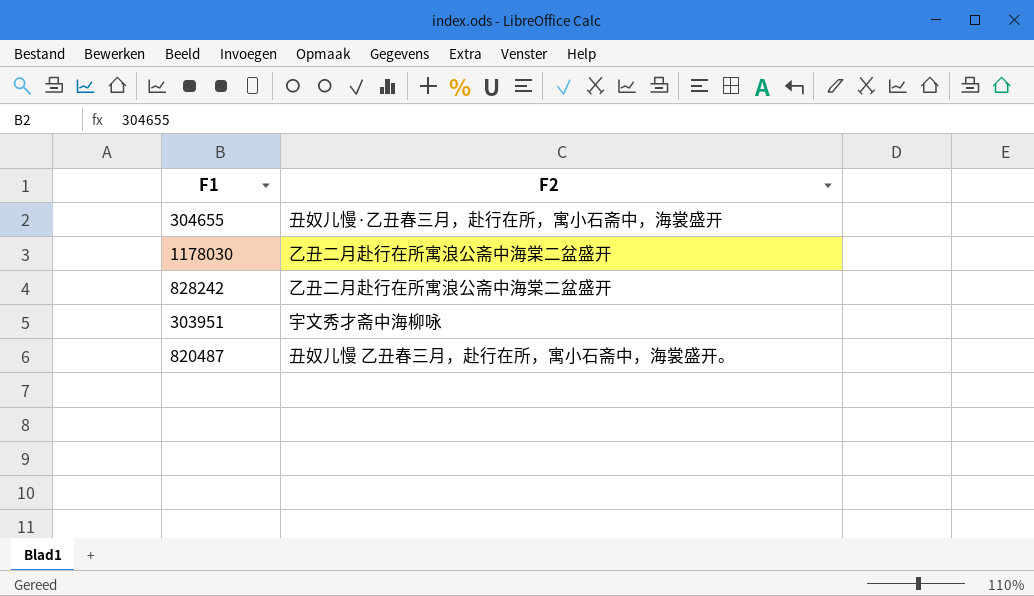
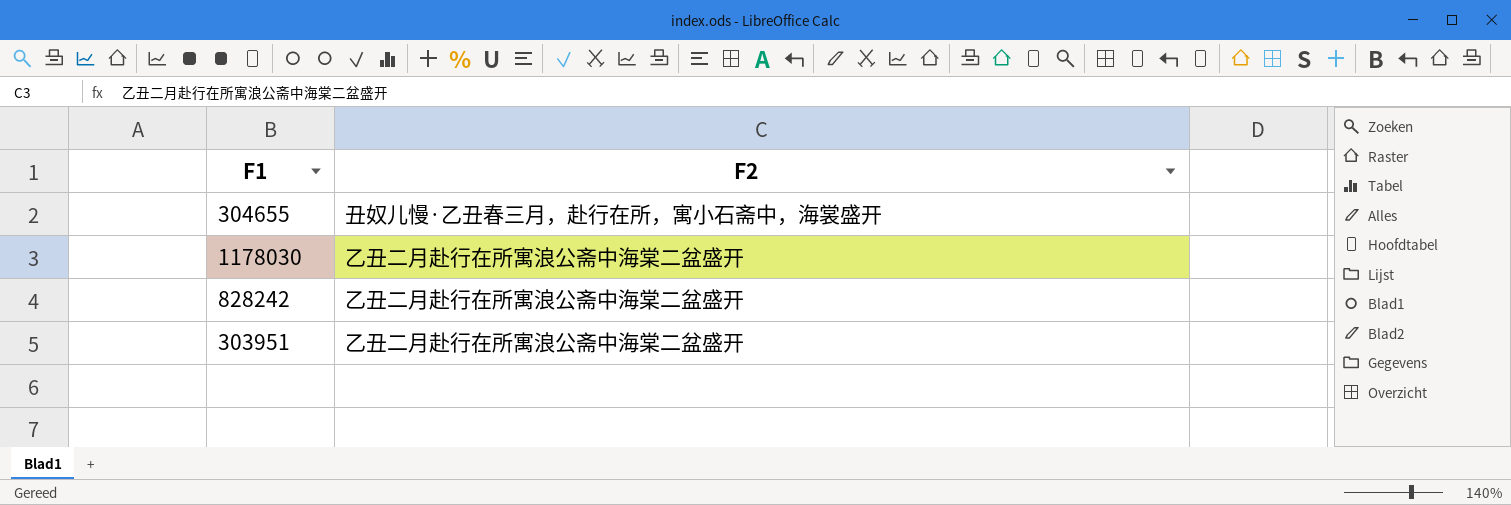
row 820487: 丑奴儿慢 乙丑春三月，赴行在所，寓小石斋中，海裳盛开。 -> none
303951 | F2: 宇文秀才斋中海柳咏 -> 乙丑二月赴行在所寓浪公斋中海棠二盆盛开

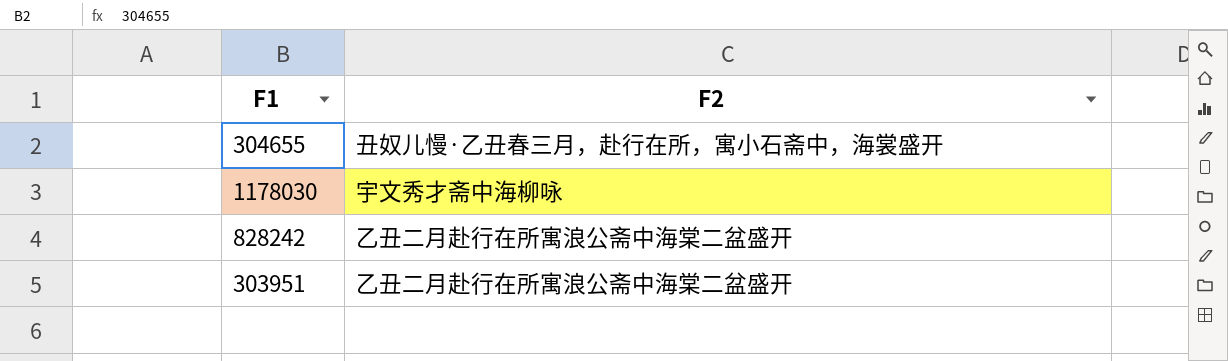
1178030 | F2: 乙丑二月赴行在所寓浪公斋中海棠二盆盛开 -> 宇文秀才斋中海柳咏

